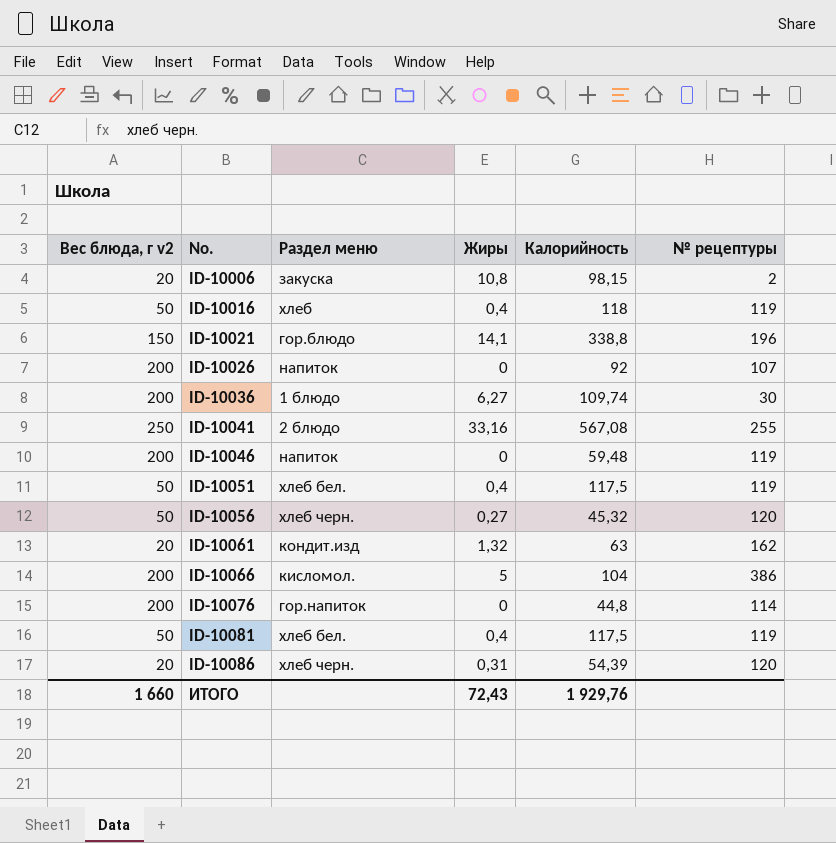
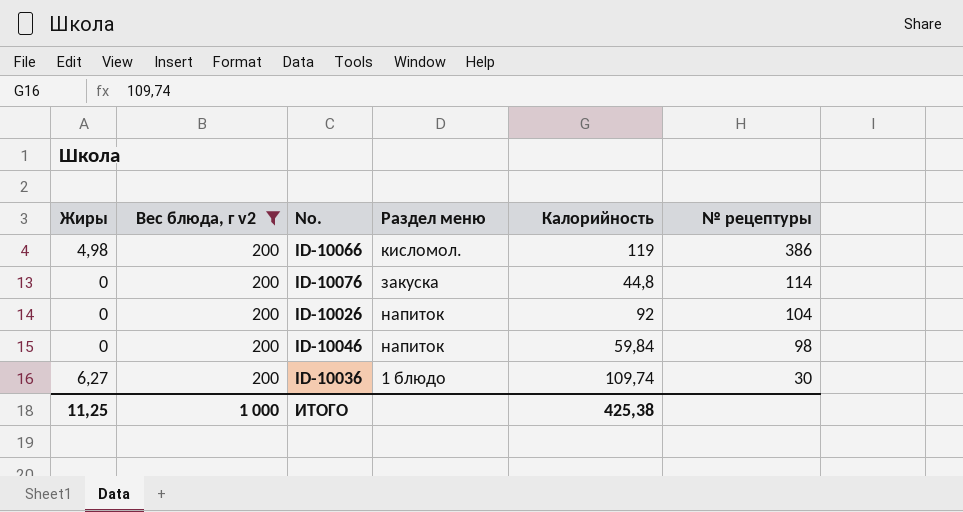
filter: none -> Вес блюда, г v2 = 200
row order: No. ascending -> № рецептуры descending
column Жиры | position: 4 -> 1
ID-10066 | Жиры: 5 -> 4,98
ID-10066 | Калорийность: 104 -> 119
ID-10076 | Раздел меню: гор.напиток -> закуска
ID-10026 | № рецептуры: 107 -> 104
ID-10046 | Калорийность: 59,48 -> 59,84
ID-10046 | № рецептуры: 119 -> 98
ИТОГО | Жиры: 72,43 -> 11,25
ИТОГО | Вес блюда, г v2: 1 660 -> 1 000
ИТОГО | Калорийность: 1 929,76 -> 425,38

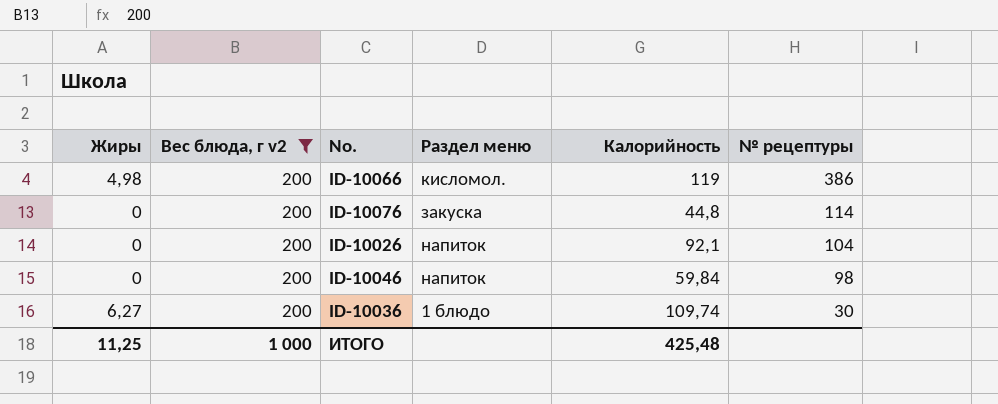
ID-10026 | Калорийность: 92 -> 92,1
ИТОГО | Калорийность: 425,38 -> 425,48

